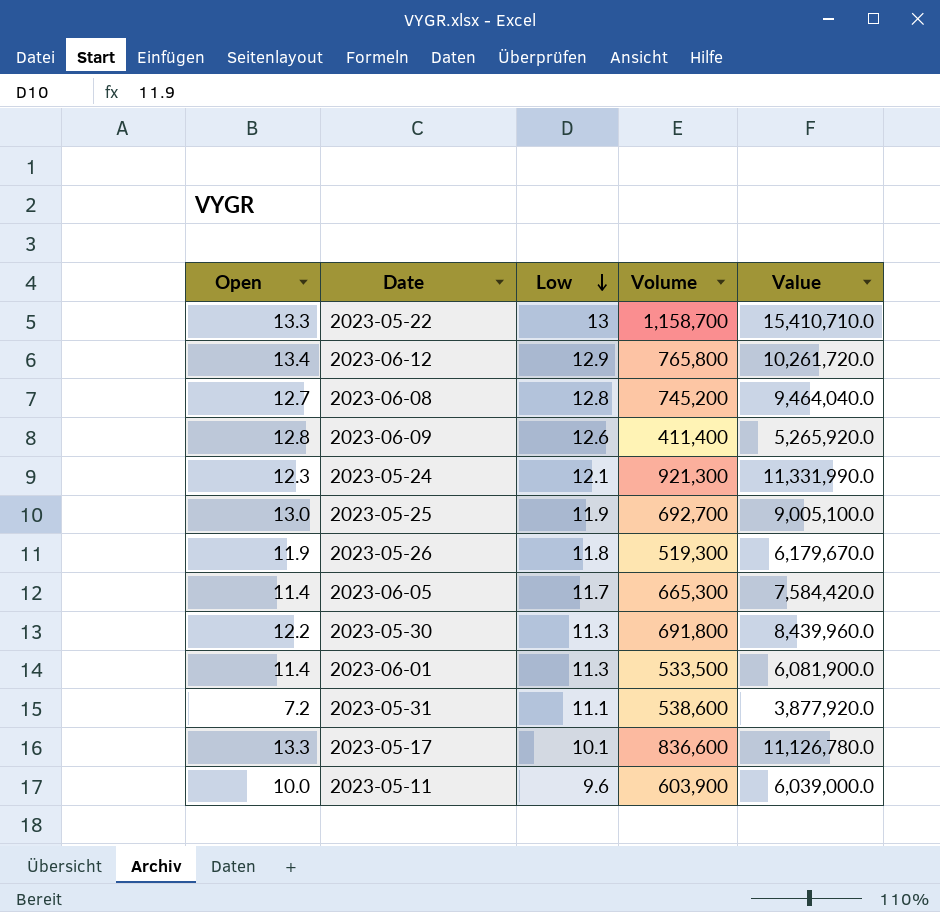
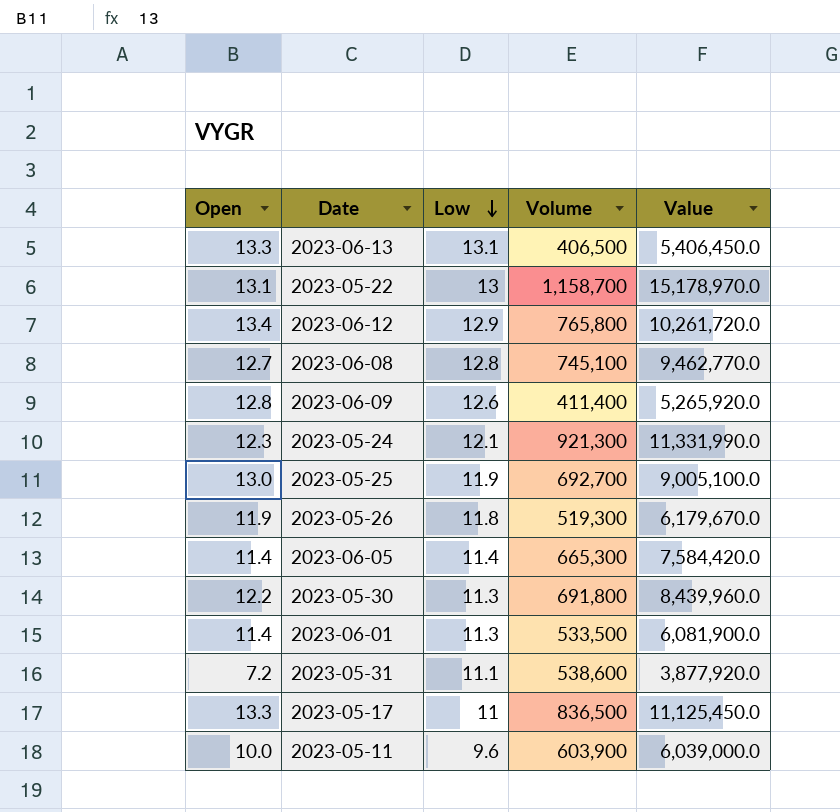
row 2023-06-13: none -> 13.3 | 13.1 | 406,500 | 5,406,450.0
2023-05-22 | Open: 13.3 -> 13.1
2023-05-22 | Value: 15,410,710.0 -> 15,178,970.0
2023-06-08 | Volume: 745,200 -> 745,100
2023-06-08 | Value: 9,464,040.0 -> 9,462,770.0
2023-06-05 | Low: 11.7 -> 11.4
2023-05-17 | Low: 10.1 -> 11
2023-05-17 | Volume: 836,600 -> 836,500
2023-05-17 | Value: 11,126,780.0 -> 11,125,450.0

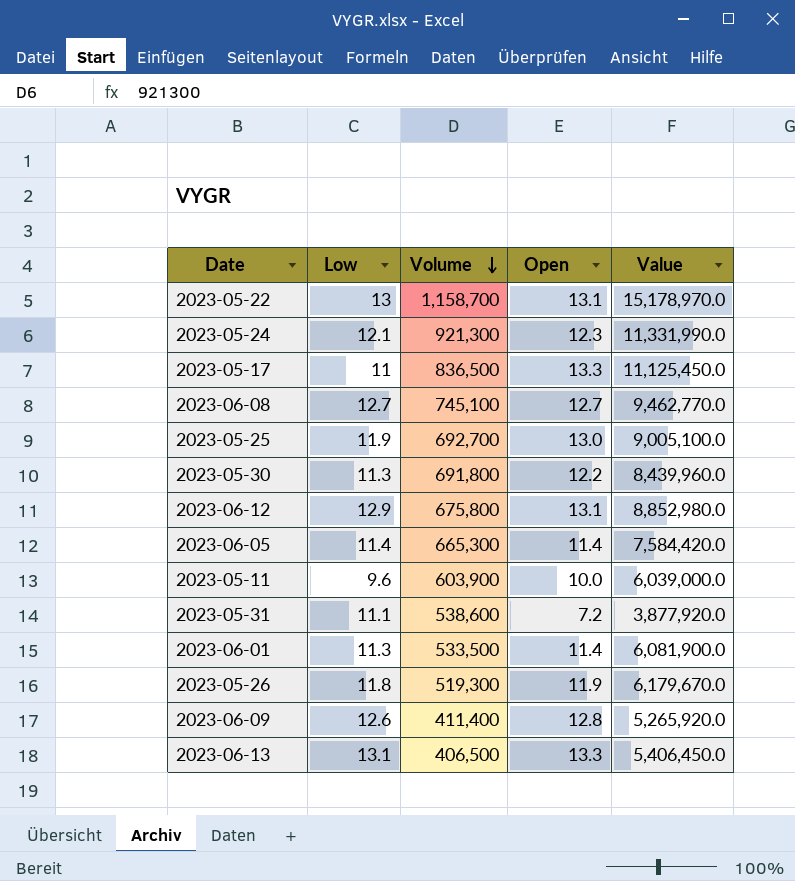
row order: Low descending -> Volume descending
column Open | position: 1 -> 4
2023-06-08 | Low: 12.8 -> 12.7
2023-06-12 | Volume: 765,800 -> 675,800
2023-06-12 | Open: 13.4 -> 13.1
2023-06-12 | Value: 10,261,720.0 -> 8,852,980.0

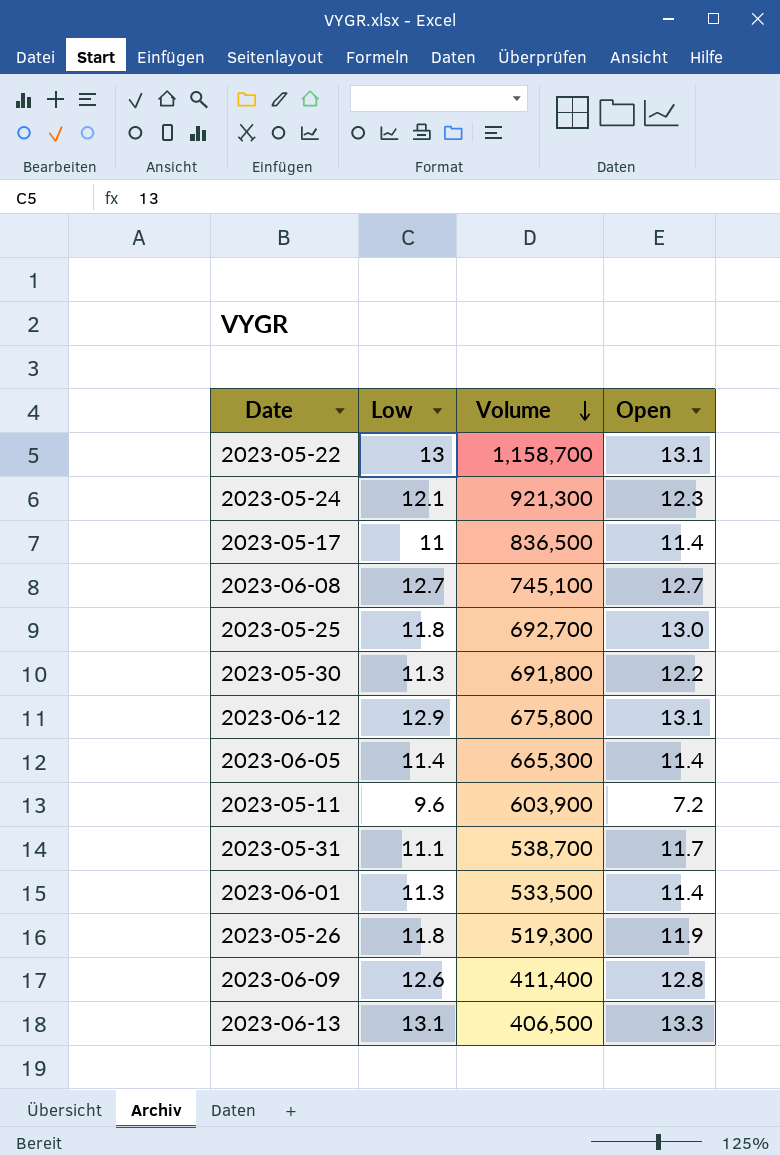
column Value | formula: [Volume] * [Open] -> none
2023-05-17 | Open: 13.3 -> 11.4
2023-05-25 | Low: 11.9 -> 11.8
2023-05-11 | Open: 10.0 -> 7.2
2023-05-31 | Volume: 538,600 -> 538,700
2023-05-31 | Open: 7.2 -> 11.7

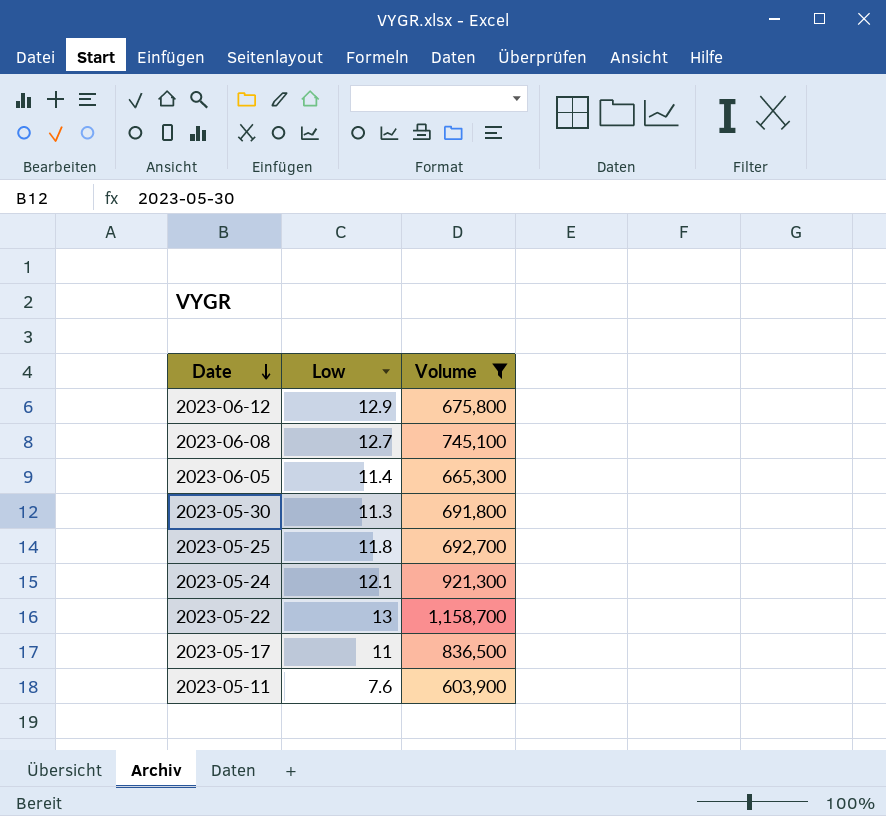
filter: none -> Volume >= 603,900
row order: Volume descending -> Date descending
column Open | position: 4 -> none
2023-05-11 | Low: 9.6 -> 7.6

